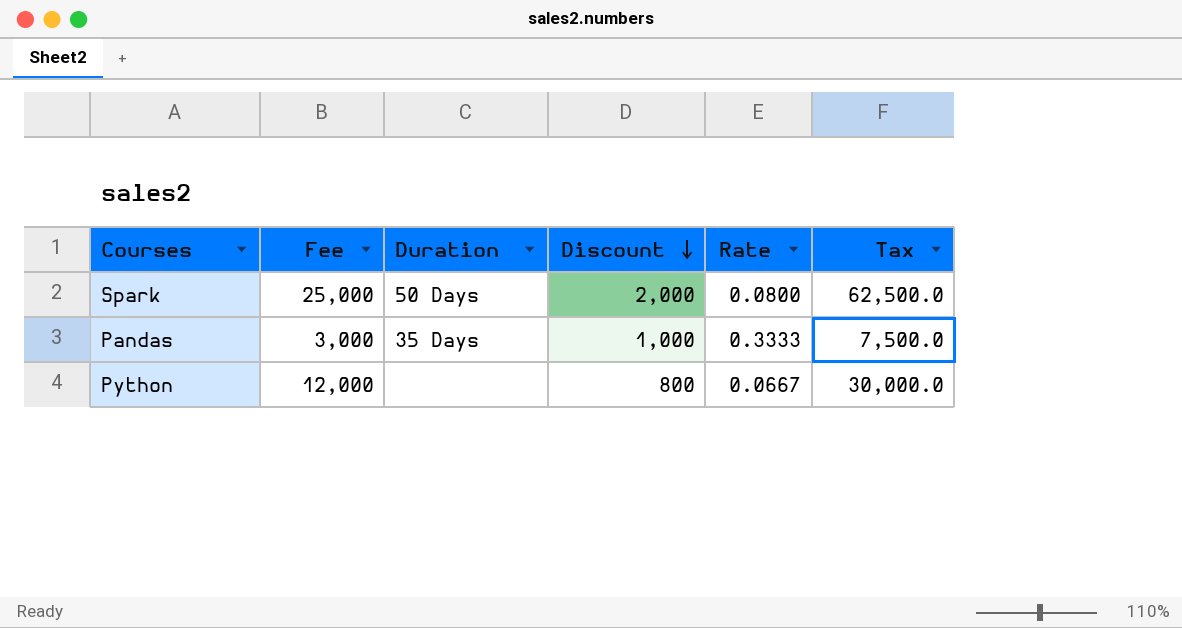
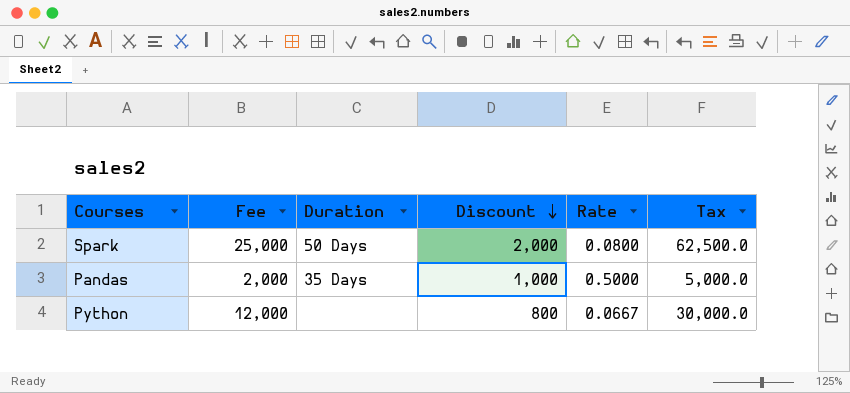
Pandas | Fee: 3,000 -> 2,000
Pandas | Rate: 0.3333 -> 0.5000
Pandas | Tax: 7,500.0 -> 5,000.0

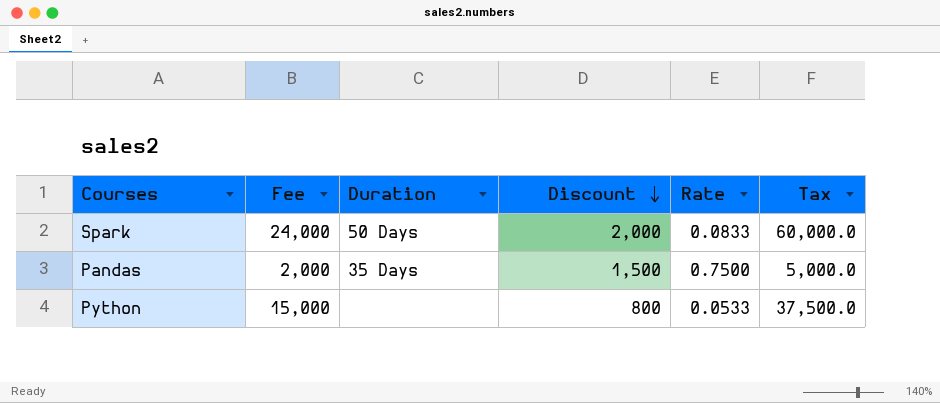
Spark | Fee: 25,000 -> 24,000
Spark | Rate: 0.0800 -> 0.0833
Spark | Tax: 62,500.0 -> 60,000.0
Pandas | Discount: 1,000 -> 1,500
Pandas | Rate: 0.5000 -> 0.7500
Python | Fee: 12,000 -> 15,000
Python | Rate: 0.0667 -> 0.0533
Python | Tax: 30,000.0 -> 37,500.0

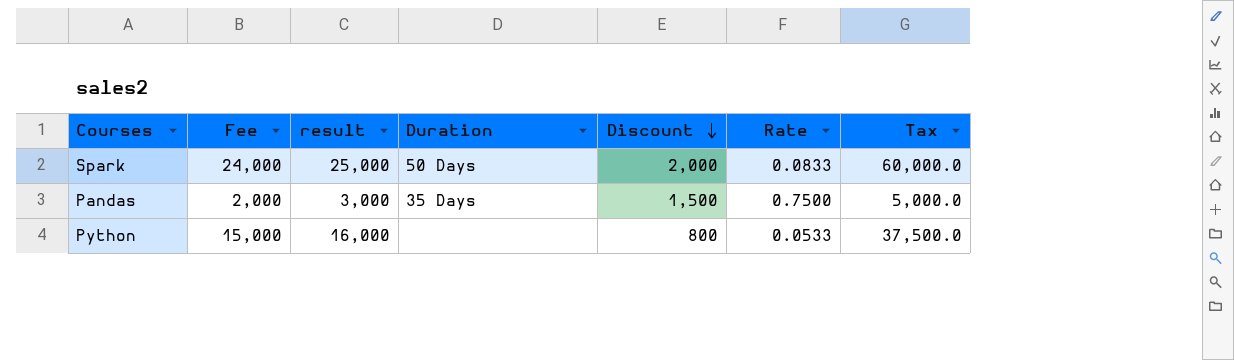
column result | formula: none -> [Fee] + 1000

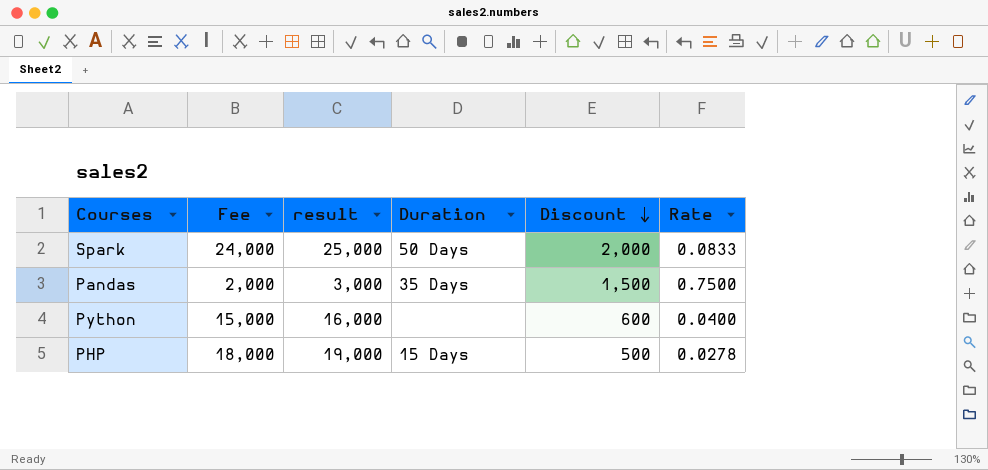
column Tax | formula: [Fee] * 2.5 -> none
Python | Discount: 800 -> 600
Python | Rate: 0.0533 -> 0.0400
row PHP: none -> 18,000 | 19,000 | 15 Days | 500 | 0.0278

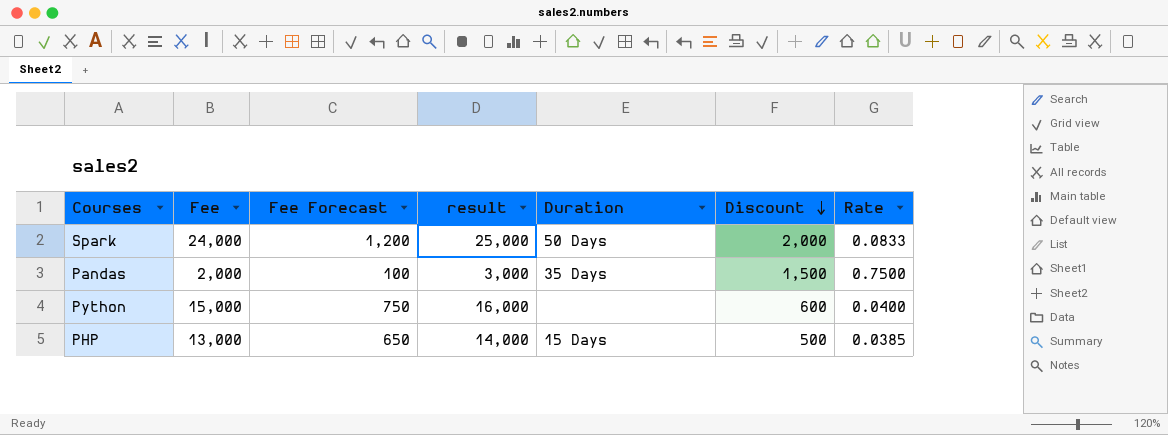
column Fee Forecast | formula: none -> [Fee] * 0.05
PHP | Fee: 18,000 -> 13,000
PHP | result: 19,000 -> 14,000
PHP | Rate: 0.0278 -> 0.0385

